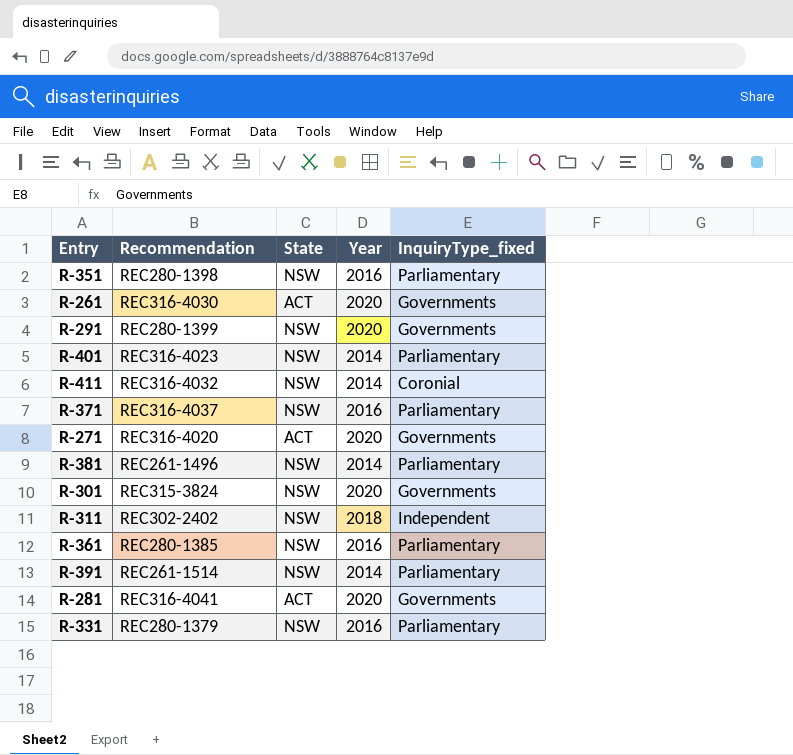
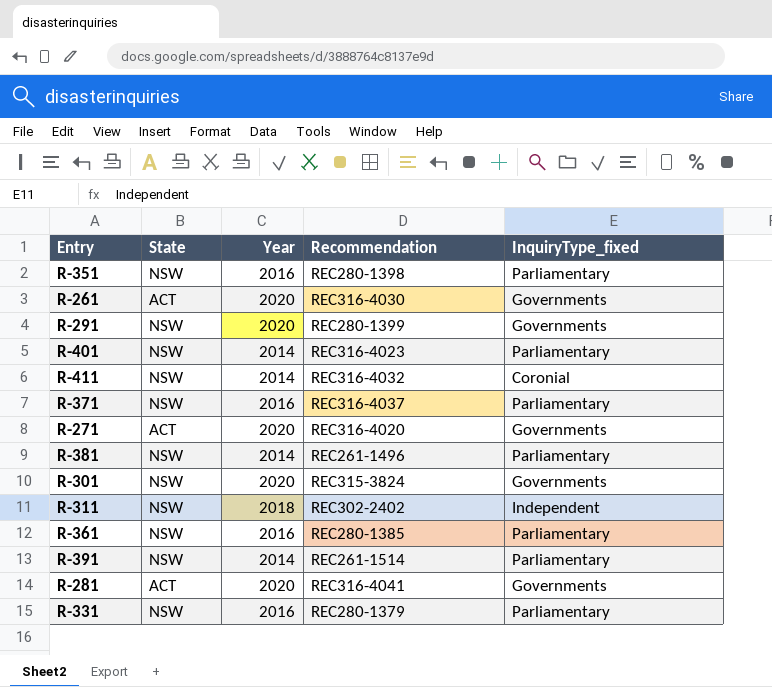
column Recommendation | position: 2 -> 4

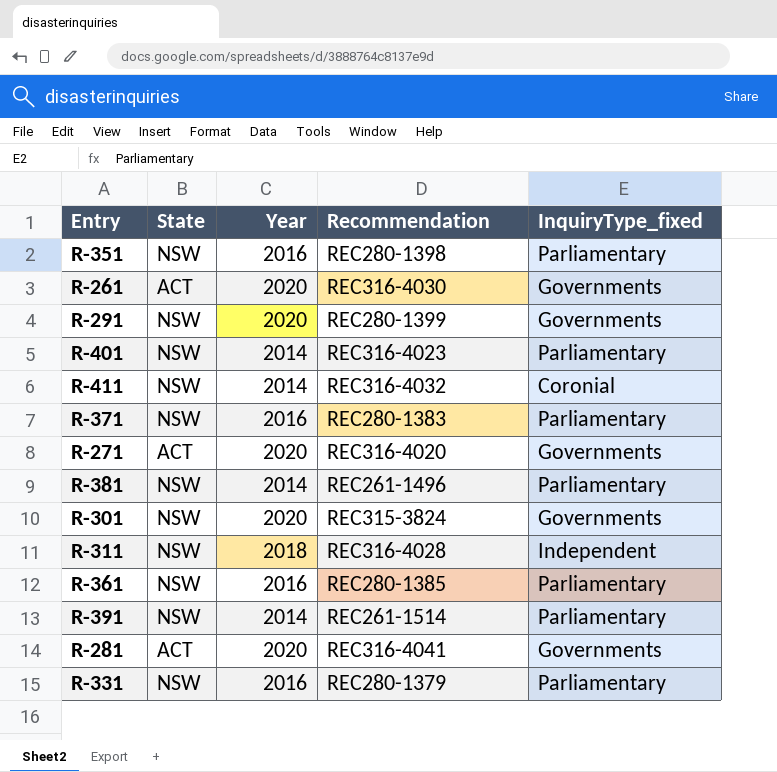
R-371 | Recommendation: REC316-4037 -> REC280-1383
R-311 | Recommendation: REC302-2402 -> REC316-4028

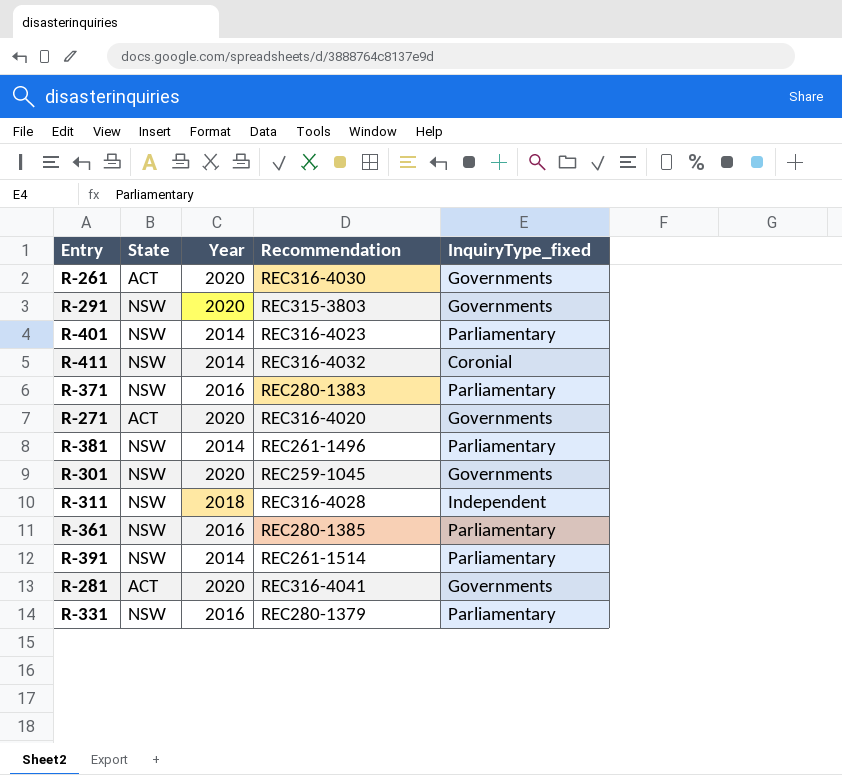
row R-351: NSW | 2016 | REC280-1398 | Parliamentary -> none
R-291 | Recommendation: REC280-1399 -> REC315-3803
R-301 | Recommendation: REC315-3824 -> REC259-1045

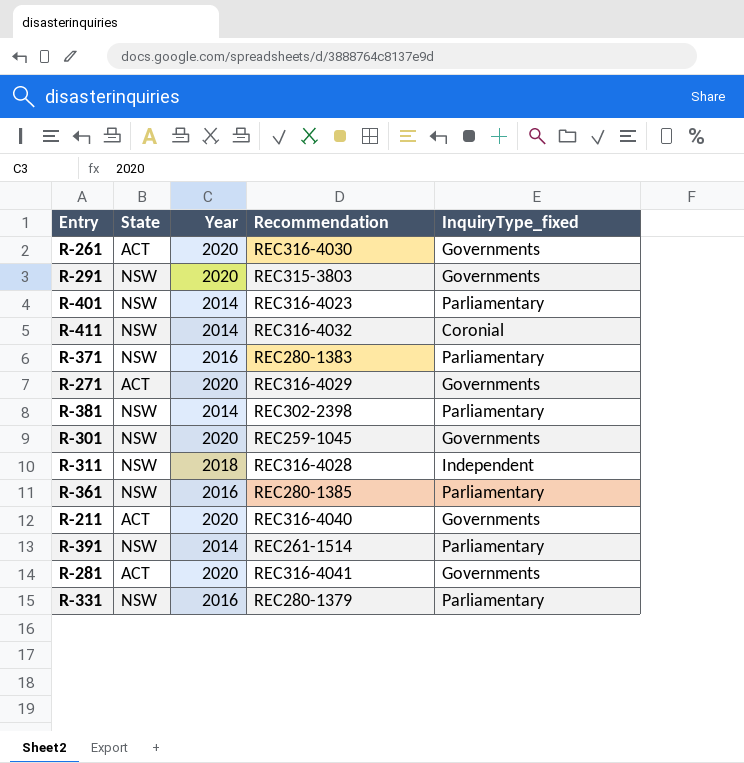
R-271 | Recommendation: REC316-4020 -> REC316-4029
R-381 | Recommendation: REC261-1496 -> REC302-2398
row R-211: none -> ACT | 2020 | REC316-4040 | Governments

